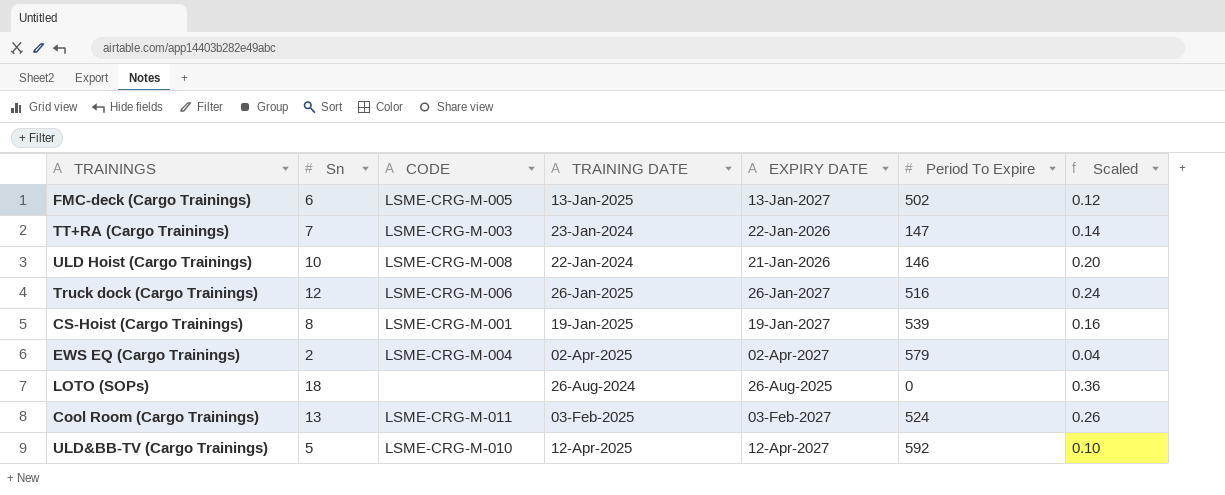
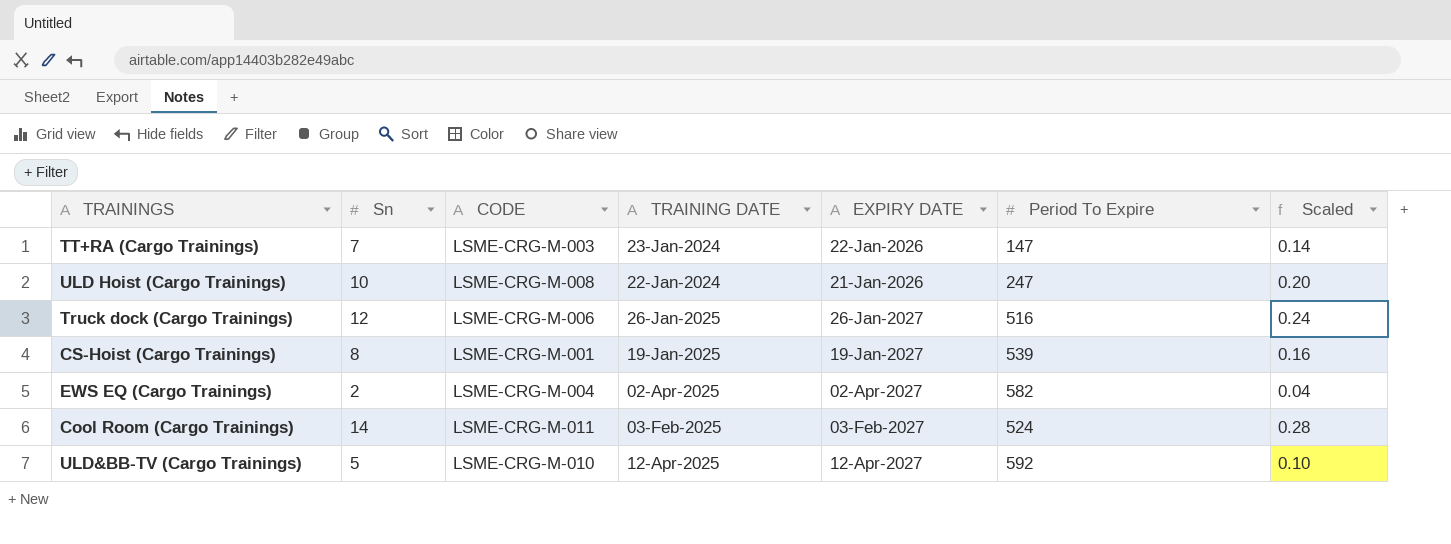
row FMC-deck (Cargo Trainings): 6 | LSME-CRG-M-005 | 13-Jan-2025 | 13-Jan-2027 | 502 | 0.12 -> none
row LOTO (SOPs): 18 | none | 26-Aug-2024 | 26-Aug-2025 | 0 | 0.36 -> none
ULD Hoist (Cargo Trainings) | Period To Expire: 146 -> 247
EWS EQ (Cargo Trainings) | Period To Expire: 579 -> 582
Cool Room (Cargo Trainings) | Sn: 13 -> 14
Cool Room (Cargo Trainings) | Scaled: 0.26 -> 0.28

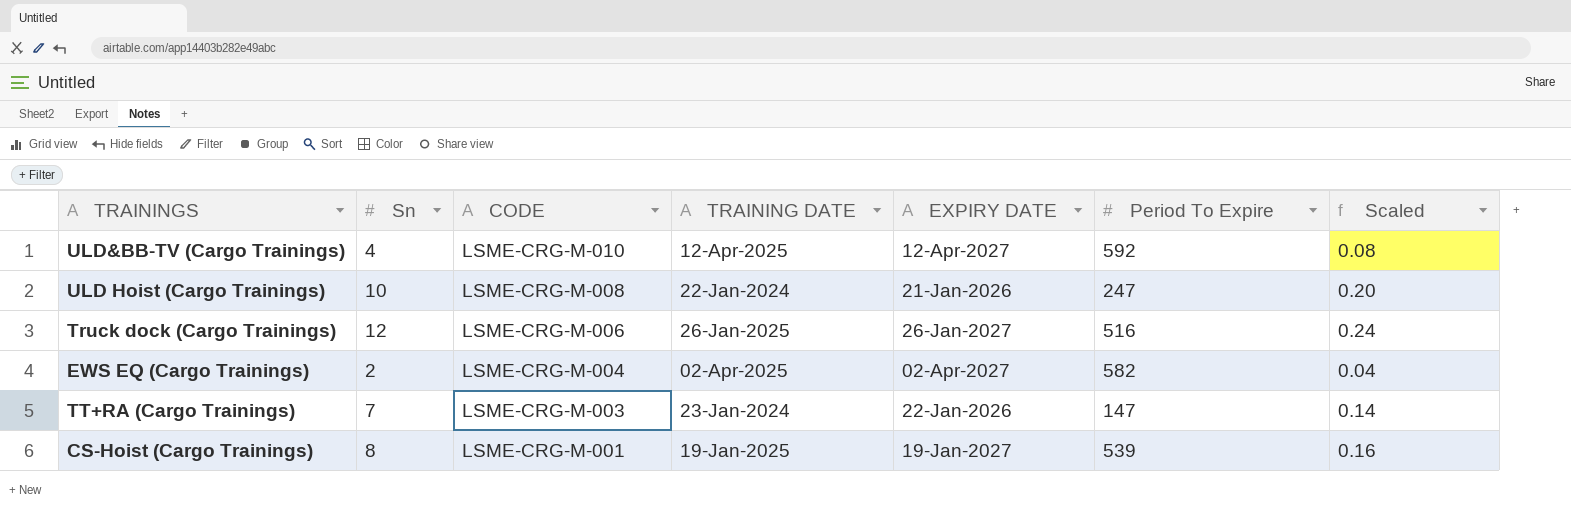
row order: none -> CODE descending
row Cool Room (Cargo Trainings): 14 | LSME-CRG-M-011 | 03-Feb-2025 | 03-Feb-2027 | 524 | 0.28 -> none
ULD&BB-TV (Cargo Trainings) | Sn: 5 -> 4
ULD&BB-TV (Cargo Trainings) | Scaled: 0.10 -> 0.08

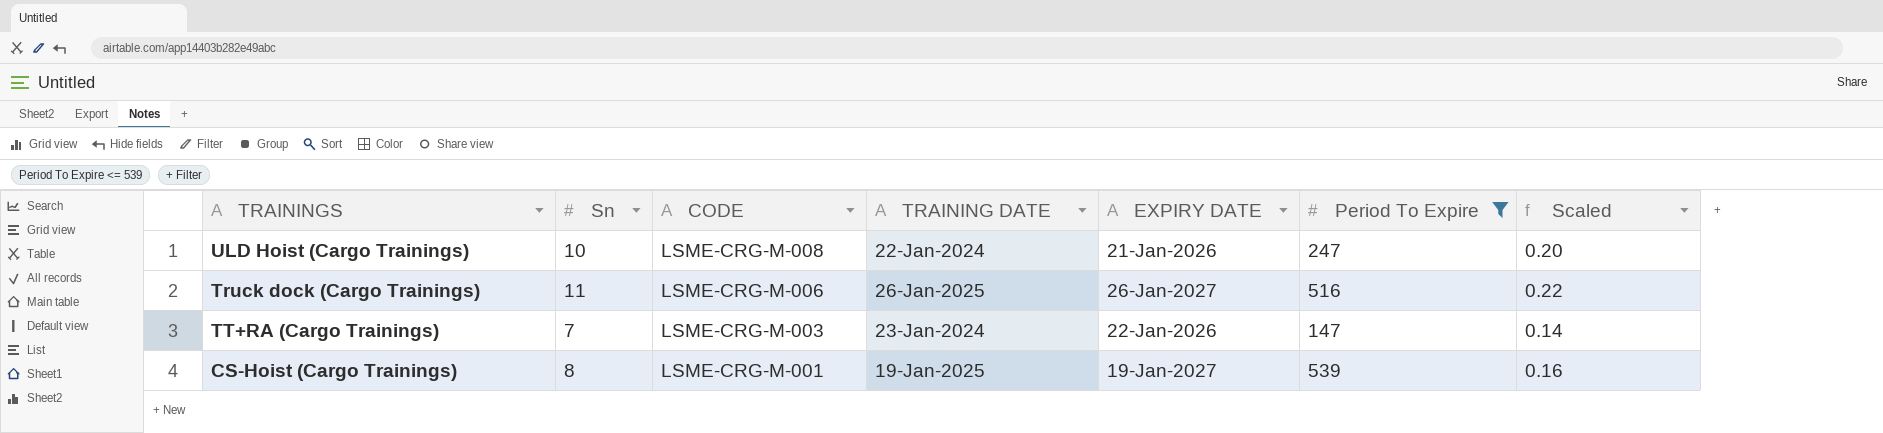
filter: none -> Period To Expire <= 539
Truck dock (Cargo Trainings) | Sn: 12 -> 11
Truck dock (Cargo Trainings) | Scaled: 0.24 -> 0.22

